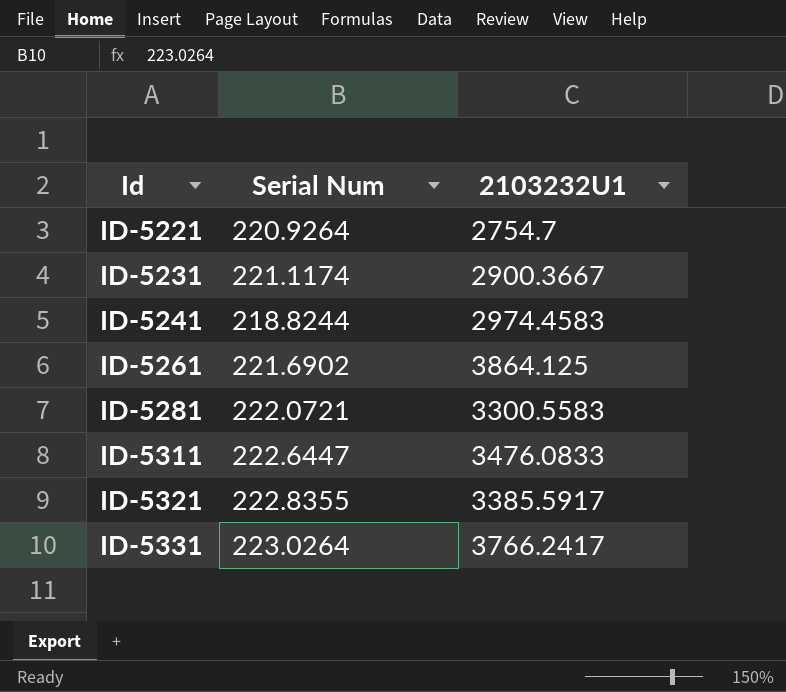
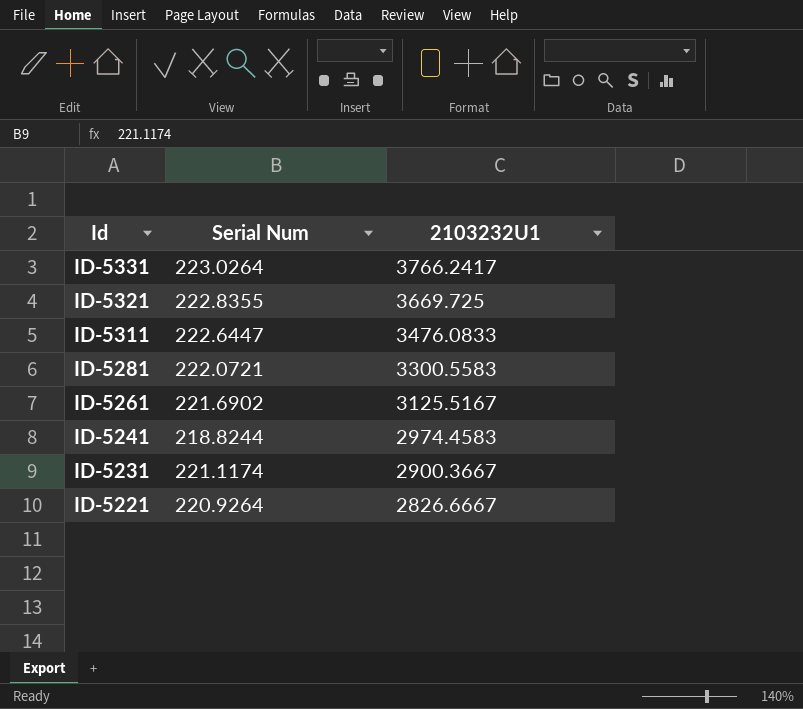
row order: Id ascending -> Id descending
ID-5321 | 2103232U1: 3385.5917 -> 3669.725
ID-5261 | 2103232U1: 3864.125 -> 3125.5167
ID-5221 | 2103232U1: 2754.7 -> 2826.6667

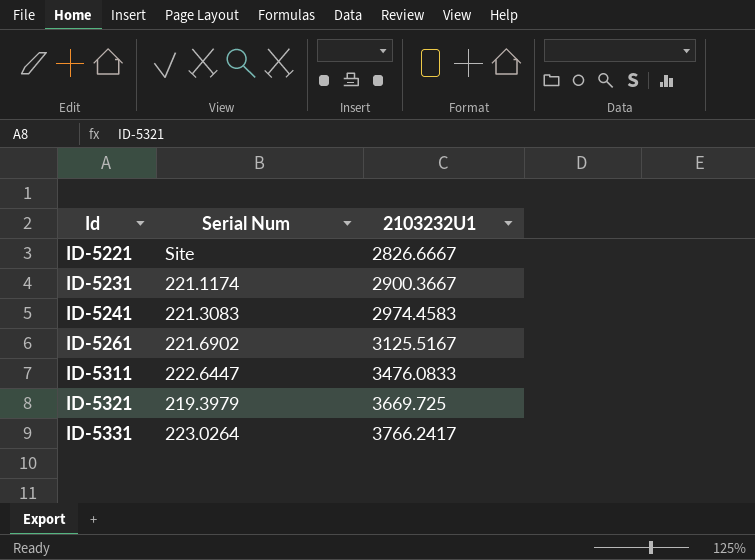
row order: Id descending -> Id ascending
row ID-5281: 222.0721 | 3300.5583 -> none
ID-5221 | Serial Num: 220.9264 -> Site
ID-5241 | Serial Num: 218.8244 -> 221.3083
ID-5321 | Serial Num: 222.8355 -> 219.3979

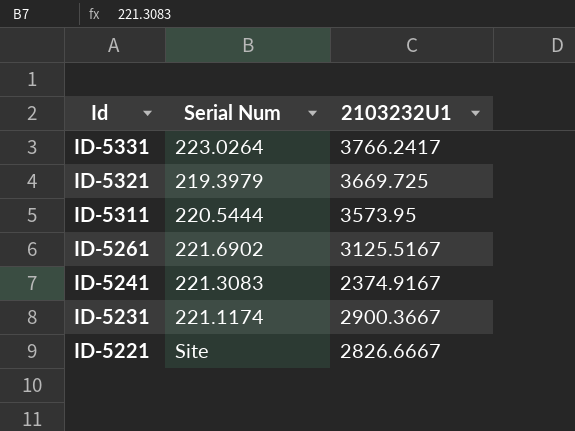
row order: Id ascending -> Id descending
ID-5311 | Serial Num: 222.6447 -> 220.5444
ID-5311 | 2103232U1: 3476.0833 -> 3573.95
ID-5241 | 2103232U1: 2974.4583 -> 2374.9167

